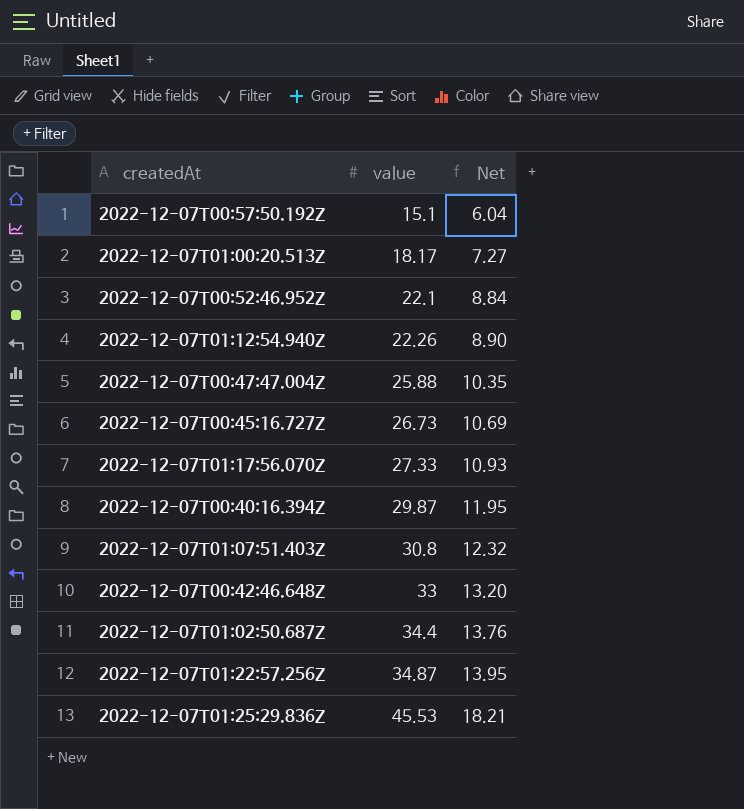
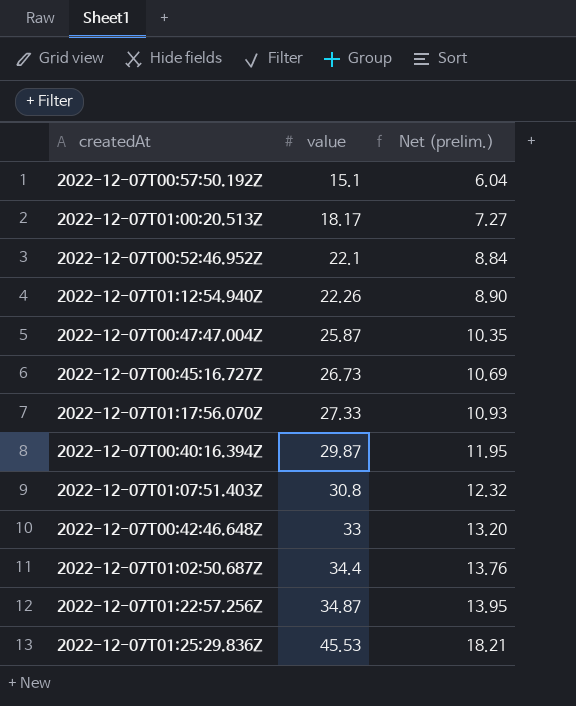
column name: Net -> Net (prelim.)
2022-12-07T00:47:47.004Z | value: 25.88 -> 25.87

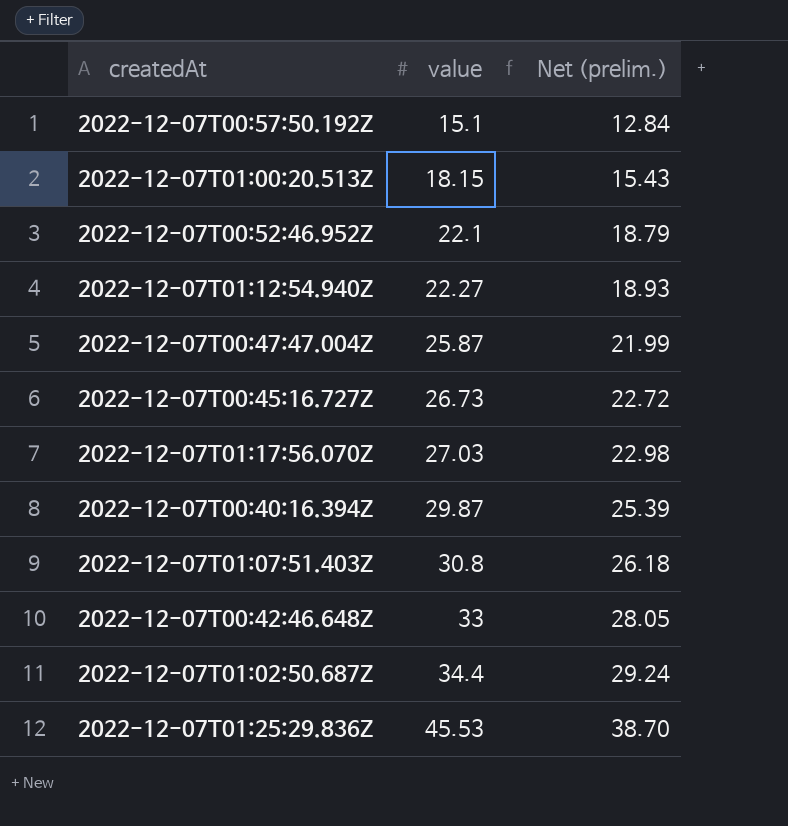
column Net (prelim.) | formula: [value] * 0.4 -> [value] * 0.85
row 2022-12-07T01:22:57.256Z: 34.87 | 13.95 -> none
2022-12-07T01:00:20.513Z | value: 18.17 -> 18.15
2022-12-07T01:12:54.940Z | value: 22.26 -> 22.27
2022-12-07T01:17:56.070Z | value: 27.33 -> 27.03

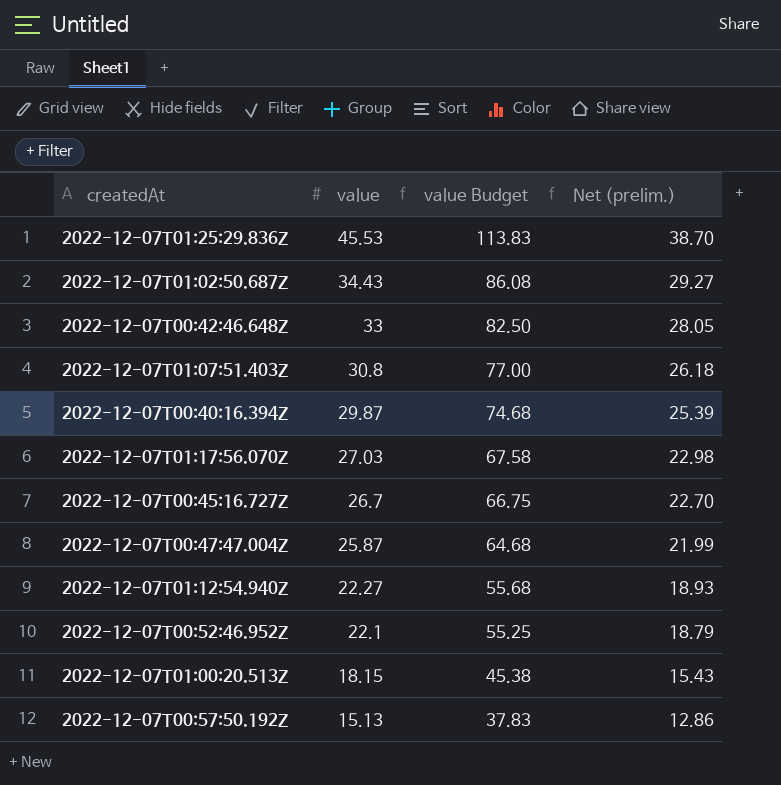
row order: value ascending -> value descending
column value Budget | formula: none -> [value] * 2.5
2022-12-07T01:02:50.687Z | value: 34.4 -> 34.43
2022-12-07T01:02:50.687Z | Net (prelim.): 29.24 -> 29.27
2022-12-07T00:45:16.727Z | value: 26.73 -> 26.7
2022-12-07T00:45:16.727Z | Net (prelim.): 22.72 -> 22.70
2022-12-07T00:57:50.192Z | value: 15.1 -> 15.13
2022-12-07T00:57:50.192Z | Net (prelim.): 12.84 -> 12.86

